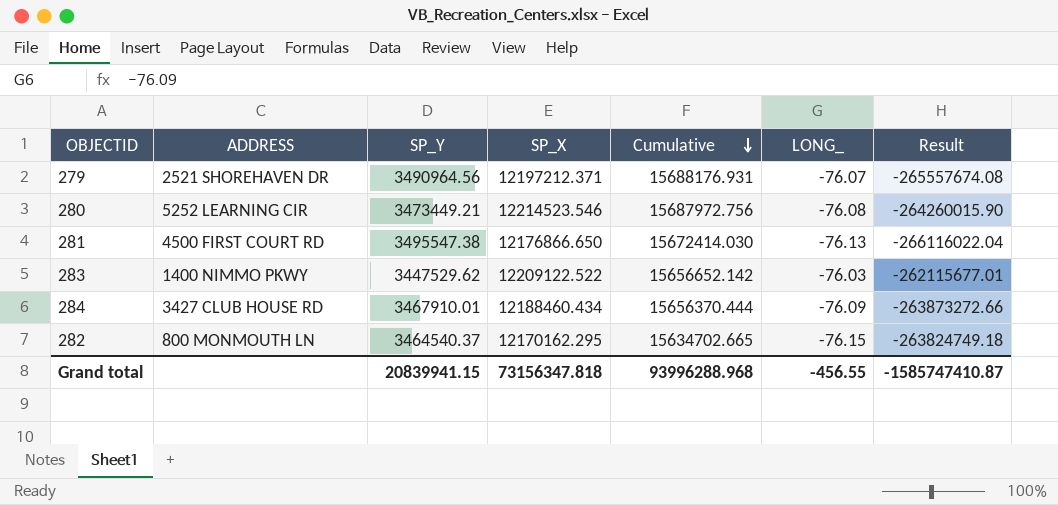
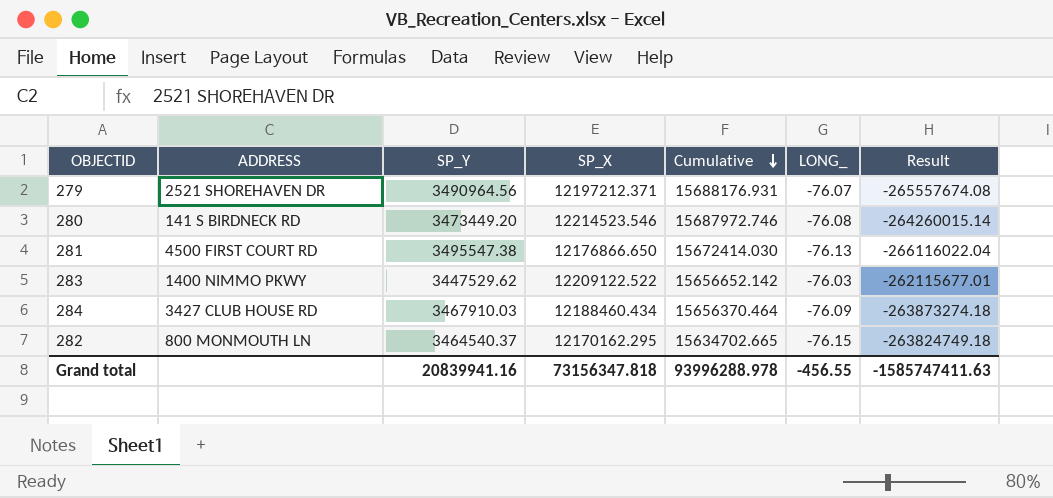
280 | ADDRESS: 5252 LEARNING CIR -> 141 S BIRDNECK RD
280 | SP_Y: 3473449.21 -> 3473449.20
280 | Cumulative: 15687972.756 -> 15687972.746
280 | Result: -264260015.90 -> -264260015.14
284 | SP_Y: 3467910.01 -> 3467910.03
284 | Cumulative: 15656370.444 -> 15656370.464
284 | Result: -263873272.66 -> -263873274.18
Grand total | SP_Y: 20839941.15 -> 20839941.16
Grand total | Cumulative: 93996288.968 -> 93996288.978
Grand total | Result: -1585747410.87 -> -1585747411.63

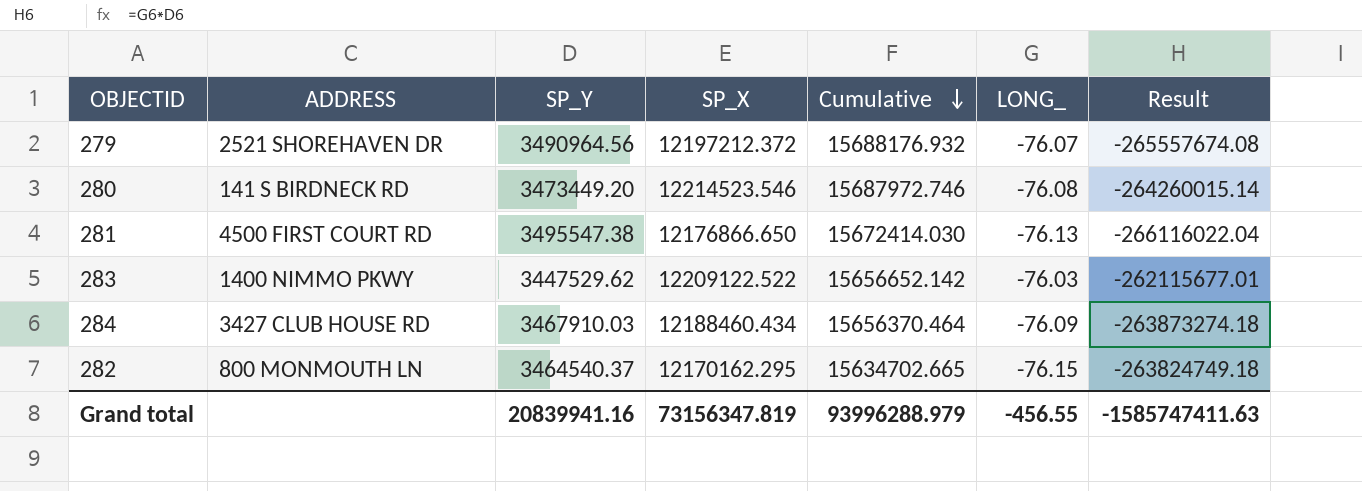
279 | SP_X: 12197212.371 -> 12197212.372
279 | Cumulative: 15688176.931 -> 15688176.932
Grand total | SP_X: 73156347.818 -> 73156347.819
Grand total | Cumulative: 93996288.978 -> 93996288.979

